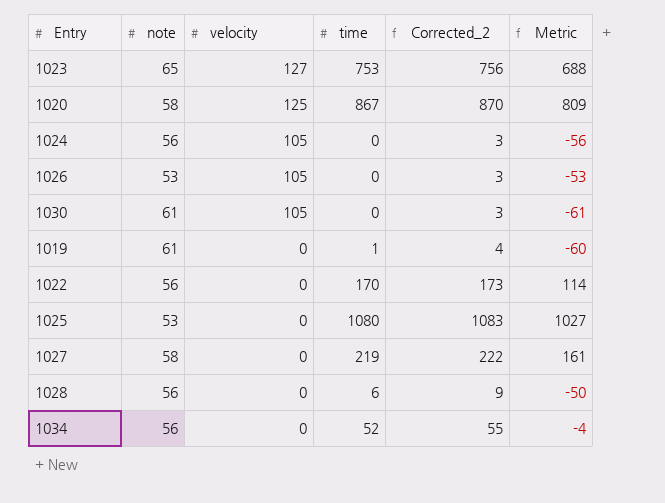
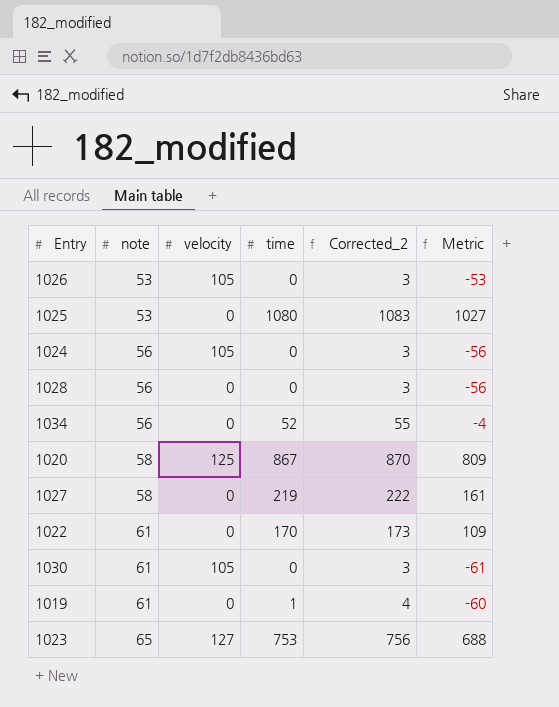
row order: velocity descending -> note ascending
1028 | time: 6 -> 0
1028 | Corrected_2: 9 -> 3
1028 | Metric: -50 -> -56
1022 | note: 56 -> 61
1022 | Metric: 114 -> 109

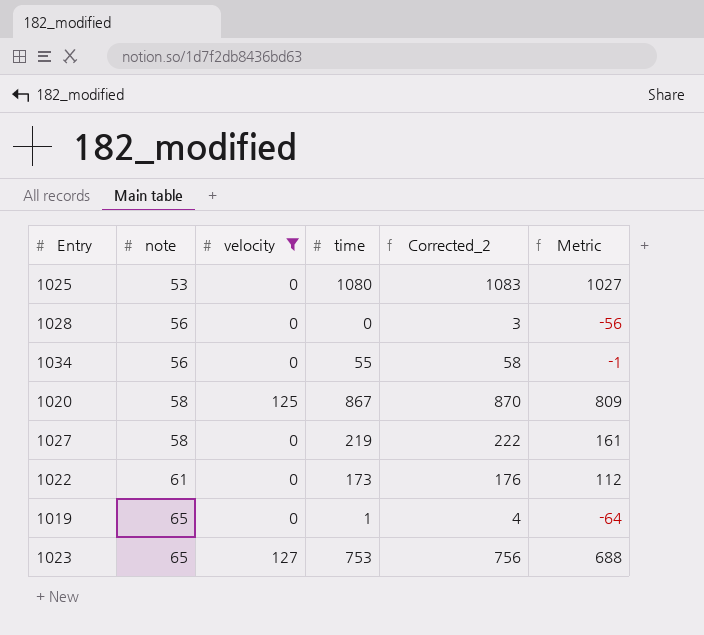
filter: none -> velocity != 105
1034 | time: 52 -> 55
1034 | Corrected_2: 55 -> 58
1034 | Metric: -4 -> -1
1022 | time: 170 -> 173
1022 | Corrected_2: 173 -> 176
1022 | Metric: 109 -> 112
1019 | note: 61 -> 65
1019 | Metric: -60 -> -64

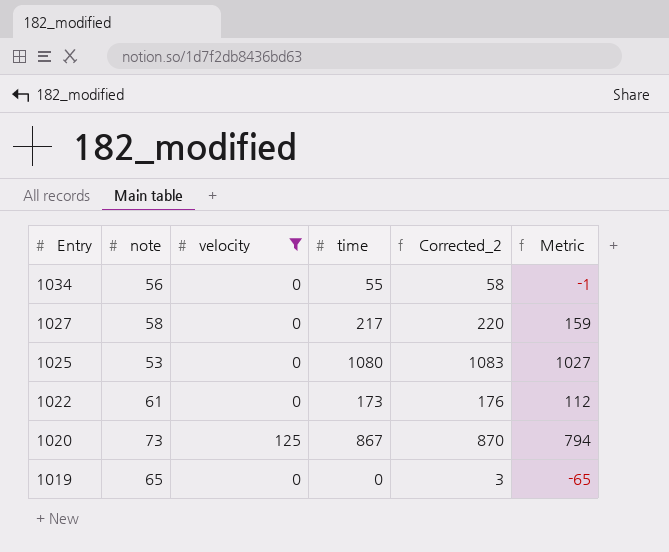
row order: note ascending -> Entry descending
row 1028: 56 | 0 | 0 | 3 | -56 -> none
row 1023: 65 | 127 | 753 | 756 | 688 -> none
1027 | time: 219 -> 217
1027 | Corrected_2: 222 -> 220
1027 | Metric: 161 -> 159
1020 | note: 58 -> 73
1020 | Metric: 809 -> 794
1019 | time: 1 -> 0
1019 | Corrected_2: 4 -> 3
1019 | Metric: -64 -> -65

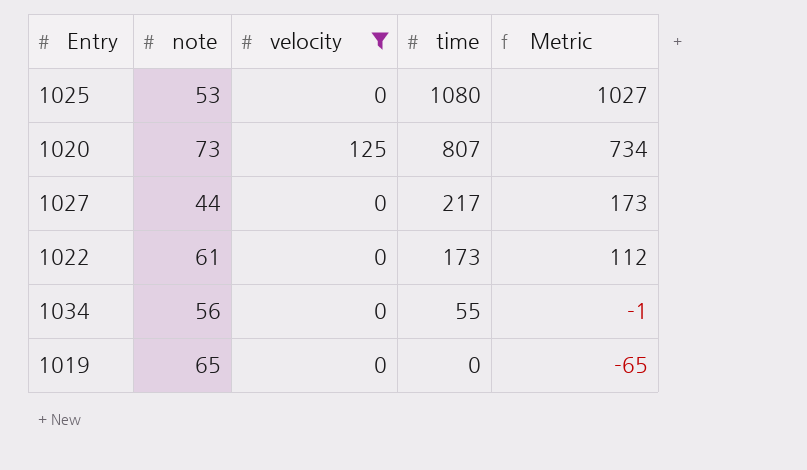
row order: Entry descending -> time descending
column Corrected_2 | formula: [time] + 3 -> none
1020 | time: 867 -> 807
1020 | Metric: 794 -> 734
1027 | note: 58 -> 44
1027 | Metric: 159 -> 173

